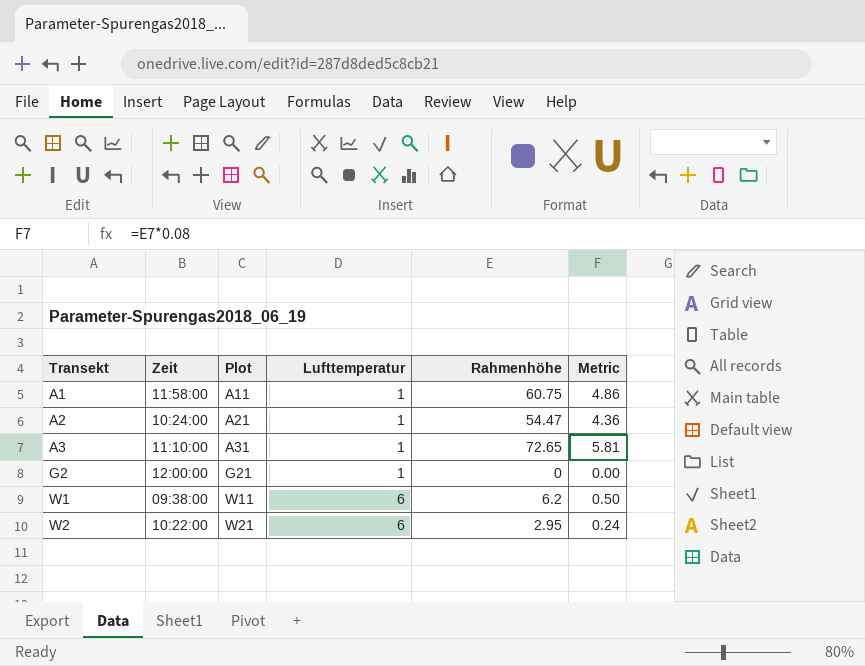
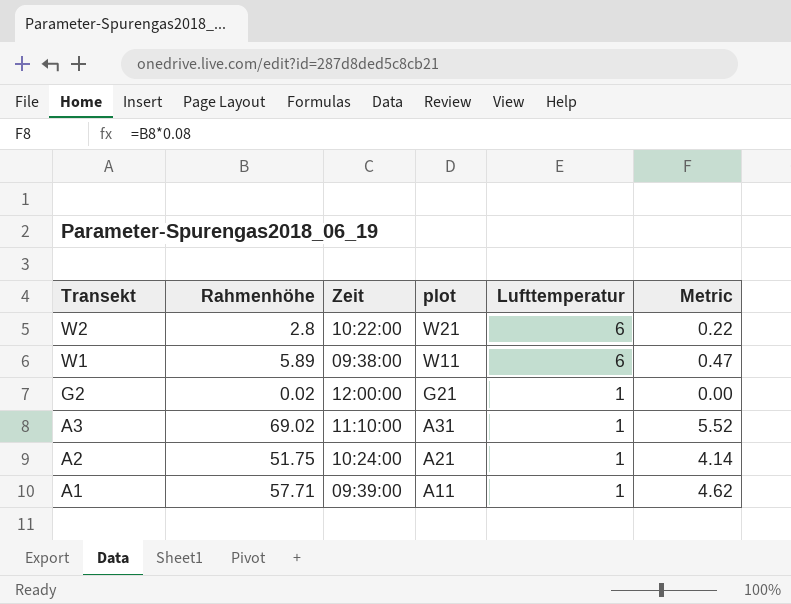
row order: Transekt ascending -> Transekt descending
column Rahmenhöhe | position: 5 -> 2
column name: Plot -> plot
W2 | Rahmenhöhe: 2.95 -> 2.8
W2 | Metric: 0.24 -> 0.22
W1 | Rahmenhöhe: 6.2 -> 5.89
W1 | Metric: 0.50 -> 0.47
G2 | Rahmenhöhe: 0 -> 0.02
A3 | Rahmenhöhe: 72.65 -> 69.02
A3 | Metric: 5.81 -> 5.52
A2 | Rahmenhöhe: 54.47 -> 51.75
A2 | Metric: 4.36 -> 4.14
A1 | Rahmenhöhe: 60.75 -> 57.71
A1 | Zeit: 11:58:00 -> 09:39:00
A1 | Metric: 4.86 -> 4.62

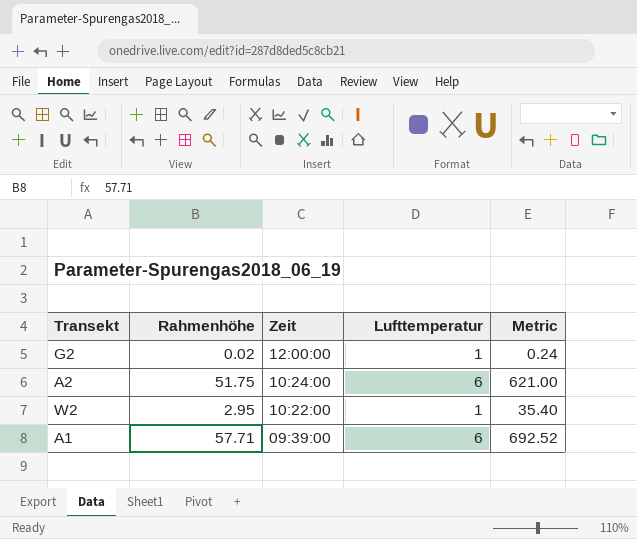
row order: Transekt descending -> Zeit descending
column plot | position: 4 -> none
column Metric | formula: [Rahmenhöhe] * 0.08 -> [Rahmenhöhe] * 12
row W1: 5.89 | 09:38:00 | W11 | 6 | 0.47 -> none
row A3: 69.02 | 11:10:00 | A31 | 1 | 5.52 -> none
A2 | Lufttemperatur: 1 -> 6
W2 | Rahmenhöhe: 2.8 -> 2.95
W2 | Lufttemperatur: 6 -> 1
A1 | Lufttemperatur: 1 -> 6

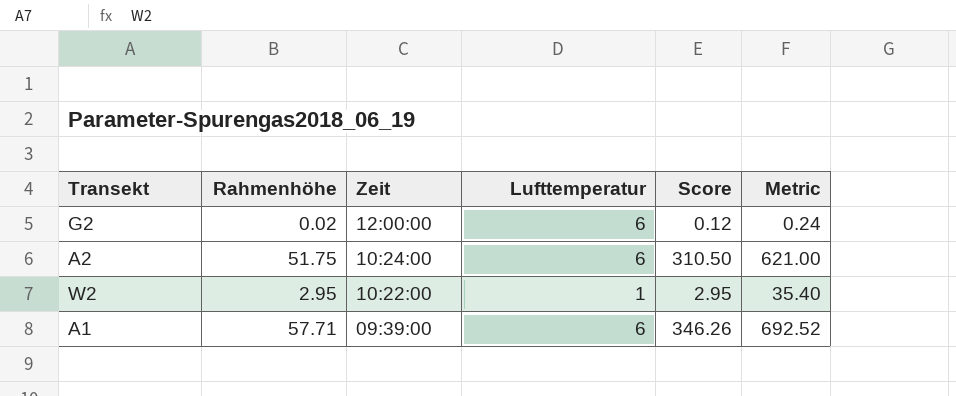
column Score | formula: none -> [Rahmenhöhe] * [Lufttemperatur]
G2 | Lufttemperatur: 1 -> 6

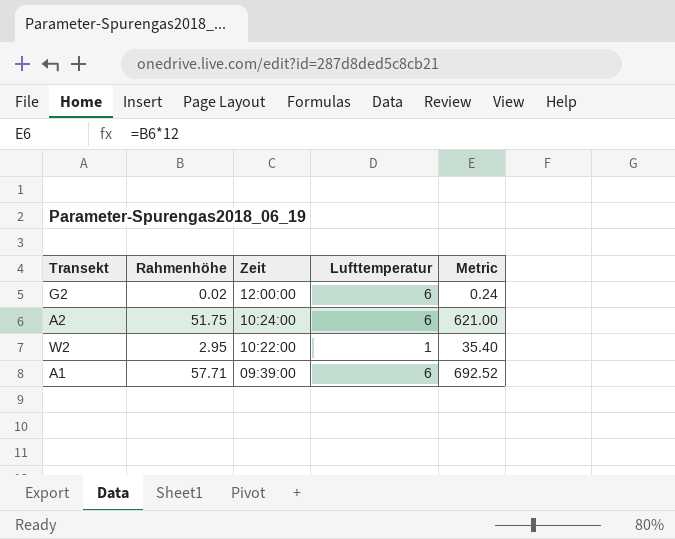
column Score | formula: [Rahmenhöhe] * [Lufttemperatur] -> none

